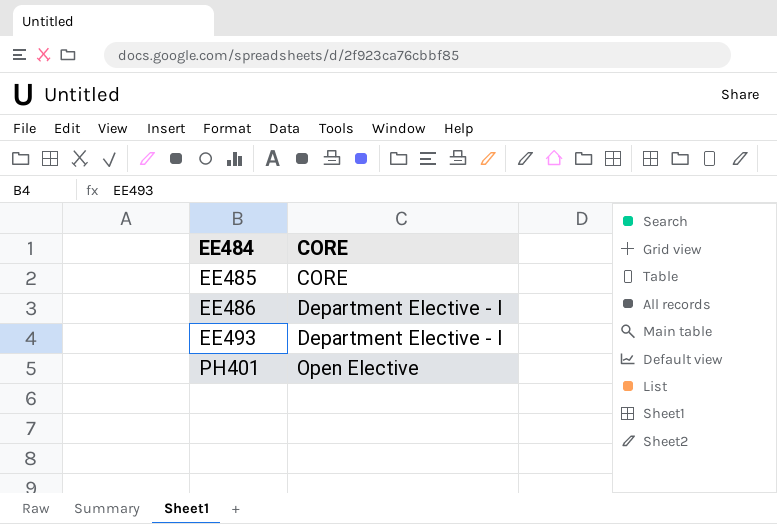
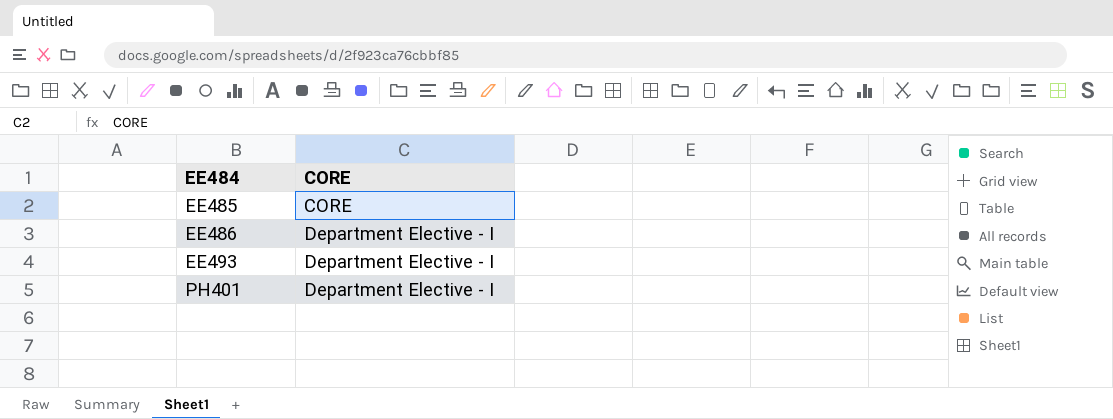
PH401 | CORE: Open Elective -> Department Elective - I

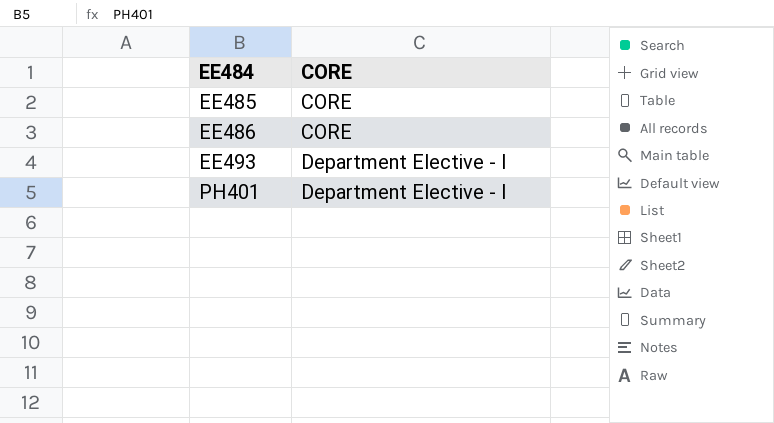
EE486 | CORE: Department Elective - I -> CORE

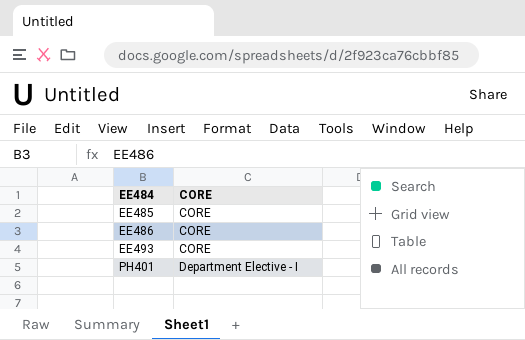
EE493 | CORE: Department Elective - I -> CORE

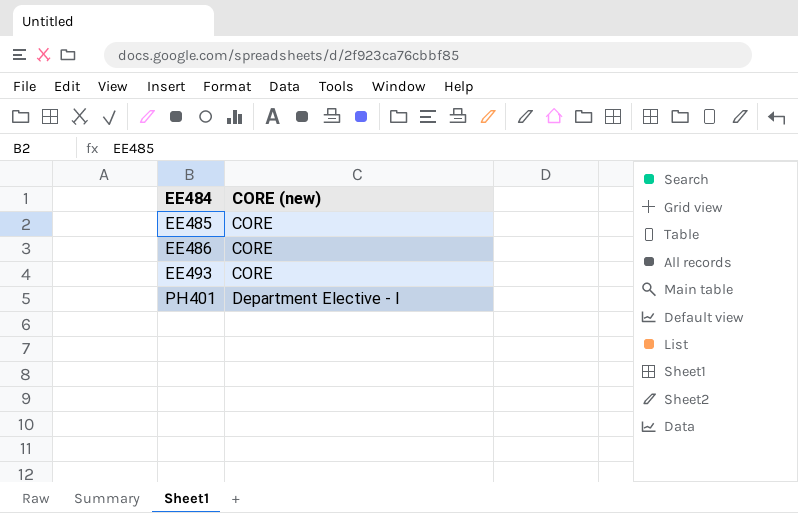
column name: CORE -> CORE (new)

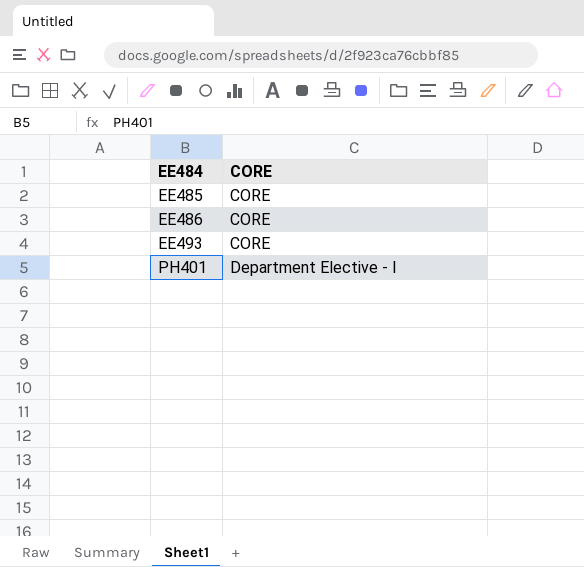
column name: CORE (new) -> CORE

